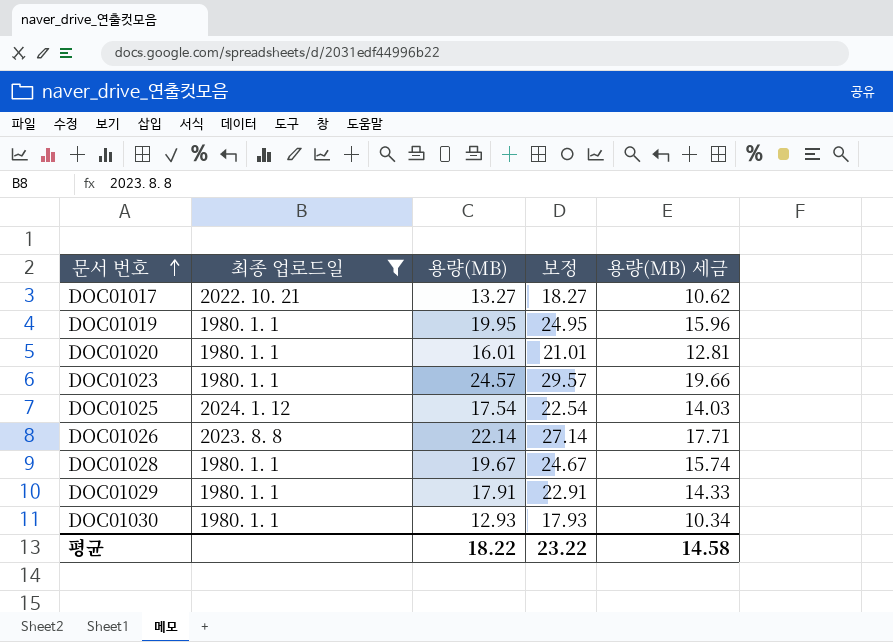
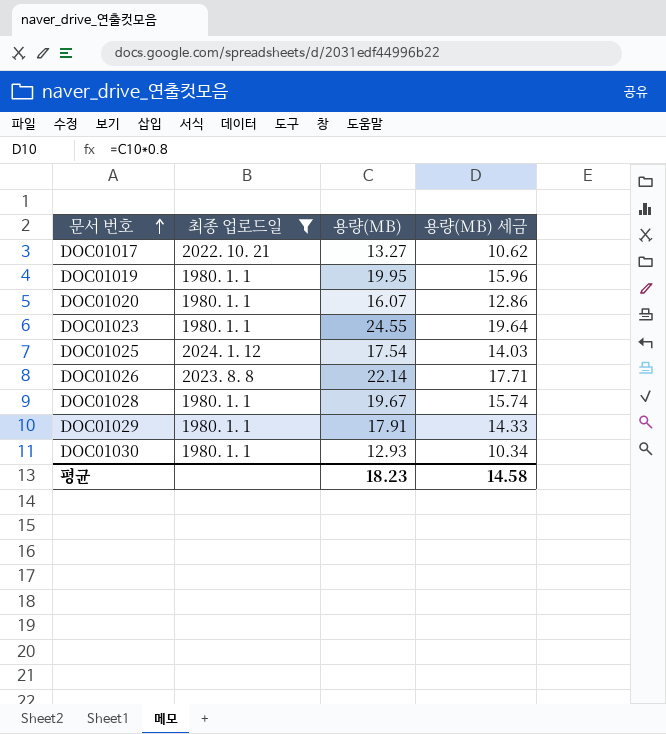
column 보정 | formula: [용량(MB)] + 5 -> none
DOC01020 | 용량(MB): 16.01 -> 16.07
DOC01020 | 용량(MB) 세금: 12.81 -> 12.86
DOC01023 | 용량(MB): 24.57 -> 24.55
DOC01023 | 용량(MB) 세금: 19.66 -> 19.64
평균 | 용량(MB): 18.22 -> 18.23

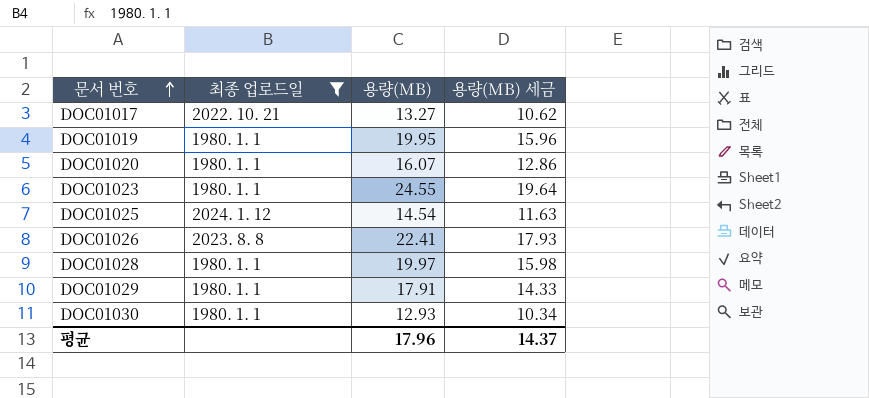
DOC01025 | 용량(MB): 17.54 -> 14.54
DOC01025 | 용량(MB) 세금: 14.03 -> 11.63
DOC01026 | 용량(MB): 22.14 -> 22.41
DOC01026 | 용량(MB) 세금: 17.71 -> 17.93
DOC01028 | 용량(MB): 19.67 -> 19.97
DOC01028 | 용량(MB) 세금: 15.74 -> 15.98
평균 | 용량(MB): 18.23 -> 17.96
평균 | 용량(MB) 세금: 14.58 -> 14.37

